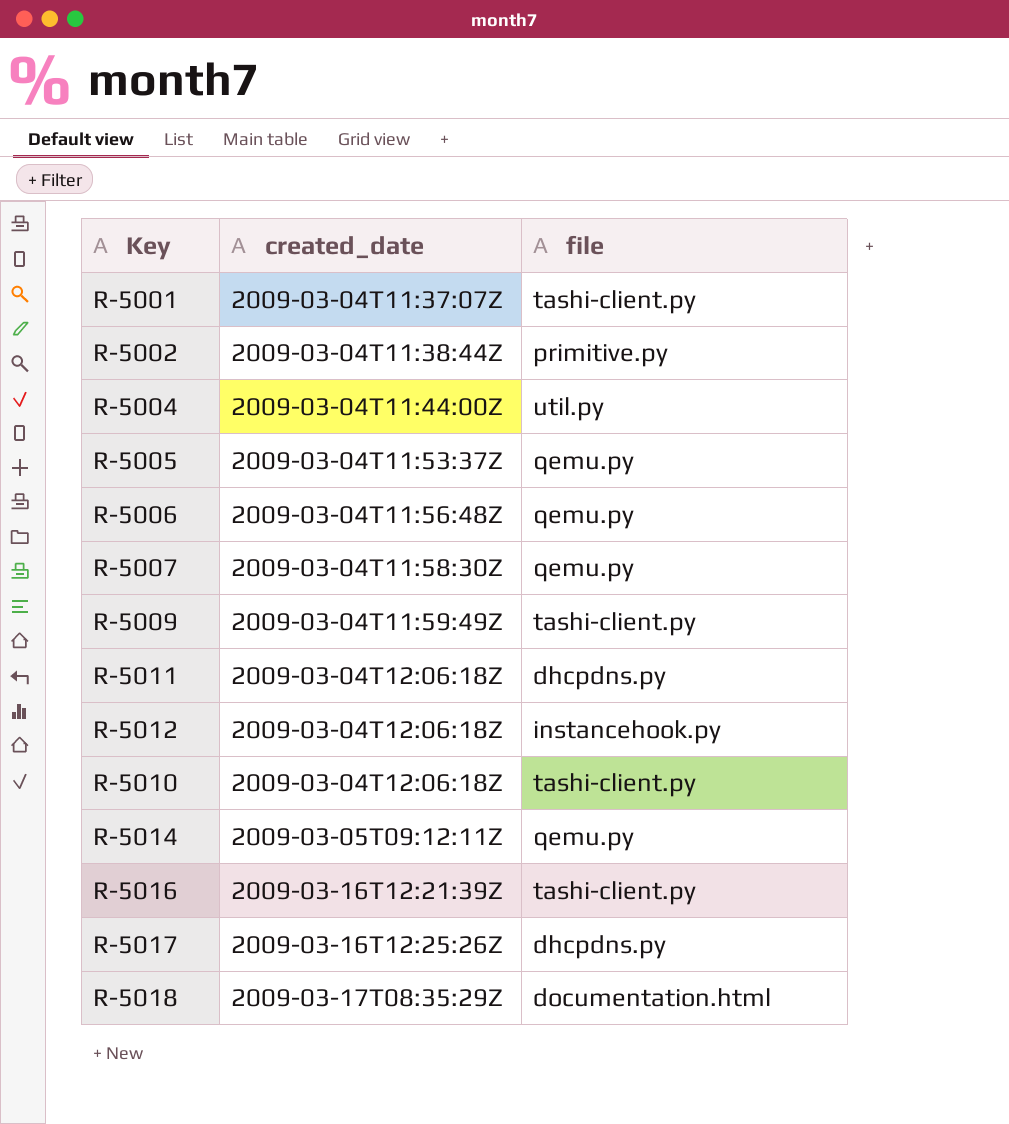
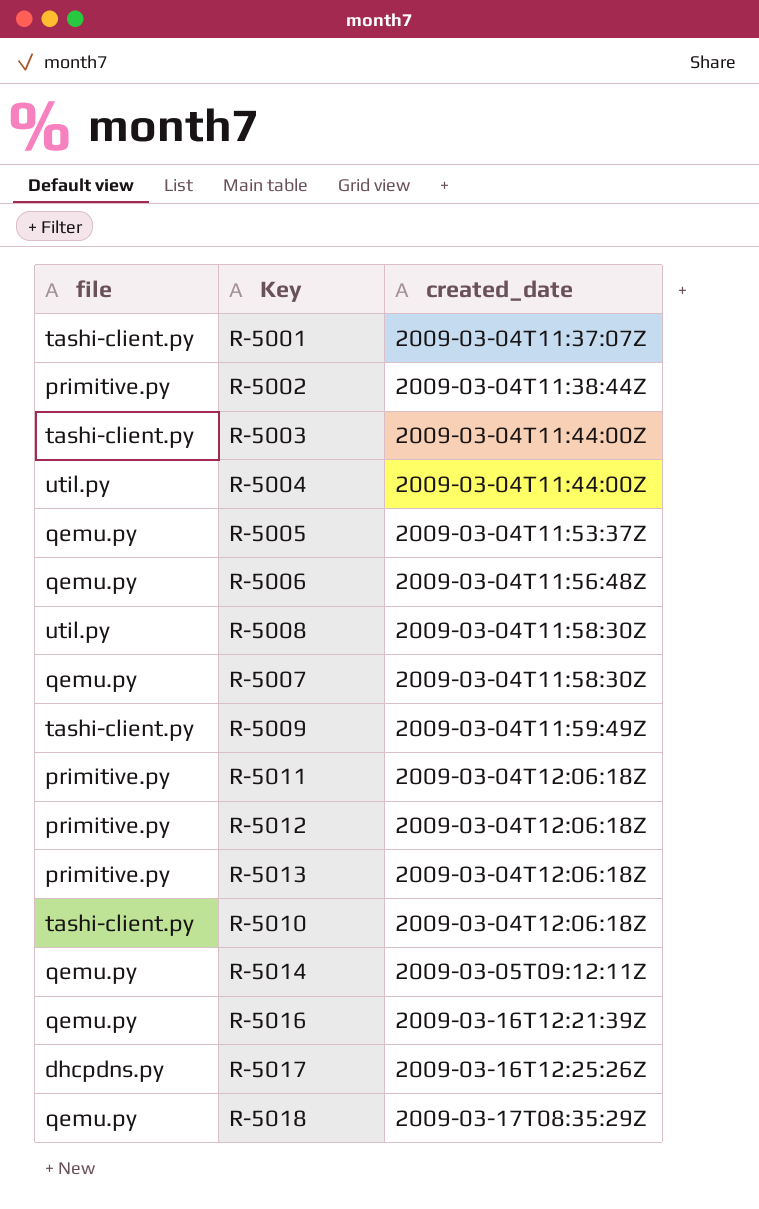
column file | position: 3 -> 1
row R-5003: none -> tashi-client.py | 2009-03-04T11:44:00Z
row R-5008: none -> util.py | 2009-03-04T11:58:30Z
R-5011 | file: dhcpdns.py -> primitive.py
R-5012 | file: instancehook.py -> primitive.py
row R-5013: none -> primitive.py | 2009-03-04T12:06:18Z
R-5016 | file: tashi-client.py -> qemu.py
R-5018 | file: documentation.html -> qemu.py

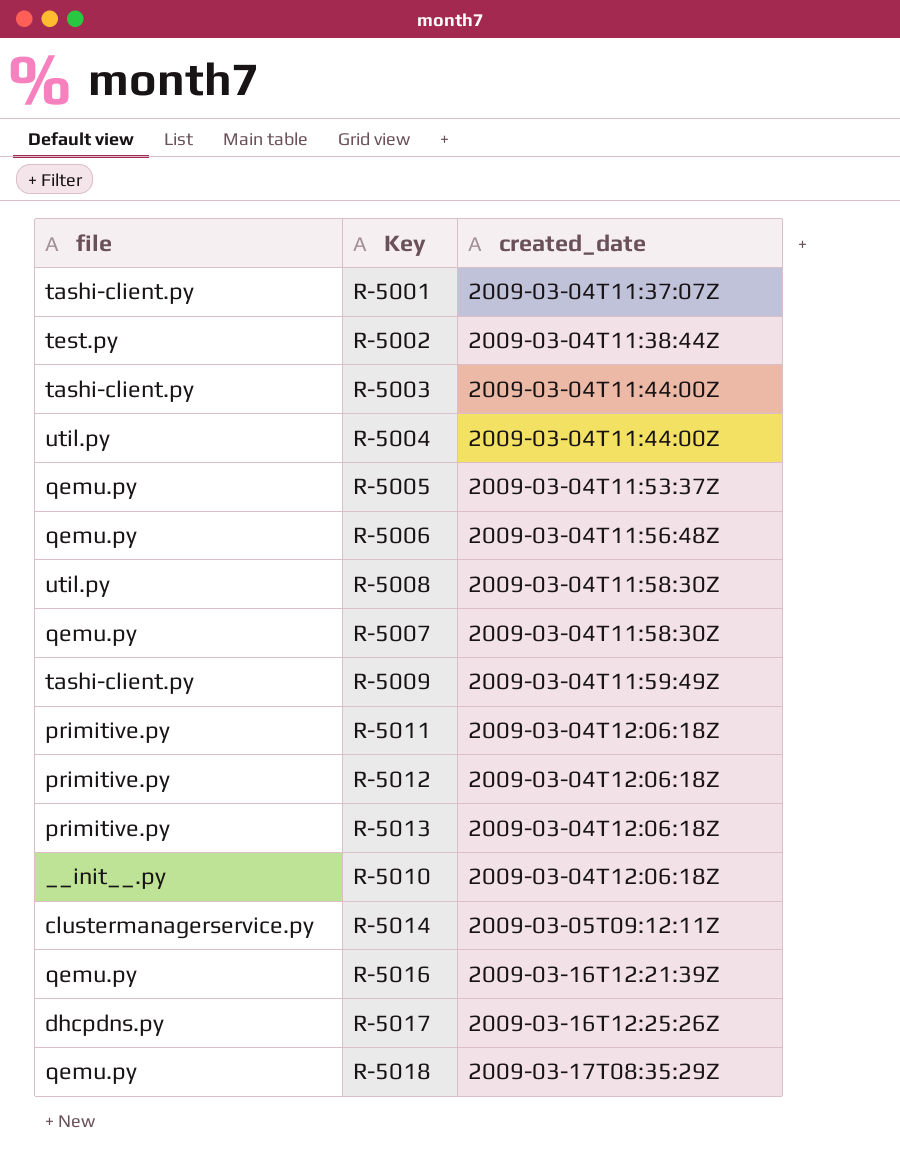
R-5002 | file: primitive.py -> test.py
R-5010 | file: tashi-client.py -> __init__.py
R-5014 | file: qemu.py -> clustermanagerservice.py

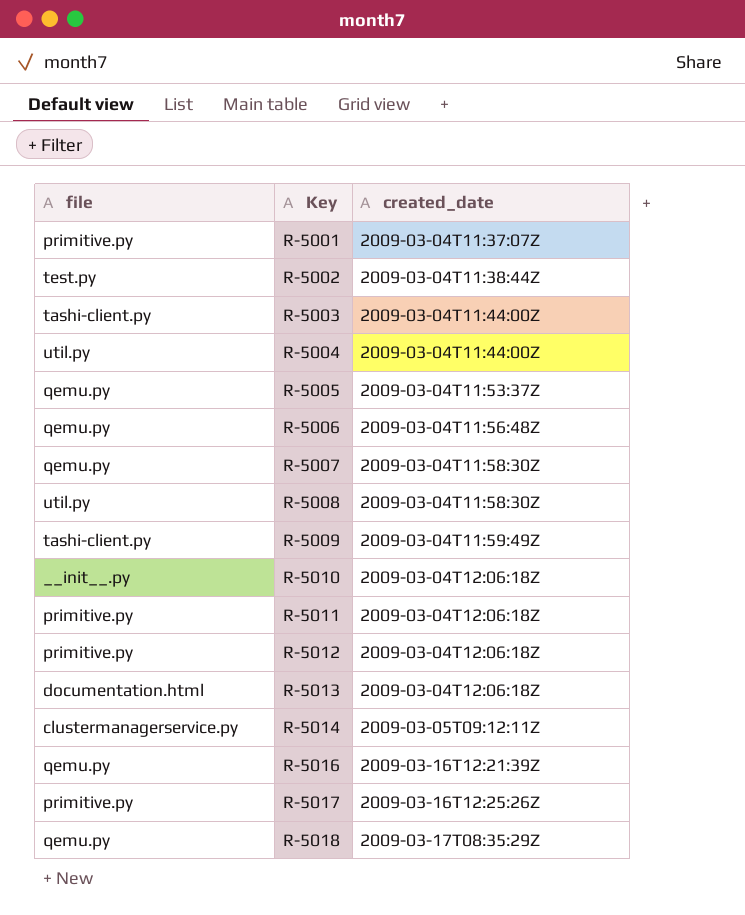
row order: created_date ascending -> Key ascending
R-5001 | file: tashi-client.py -> primitive.py
R-5013 | file: primitive.py -> documentation.html
R-5017 | file: dhcpdns.py -> primitive.py

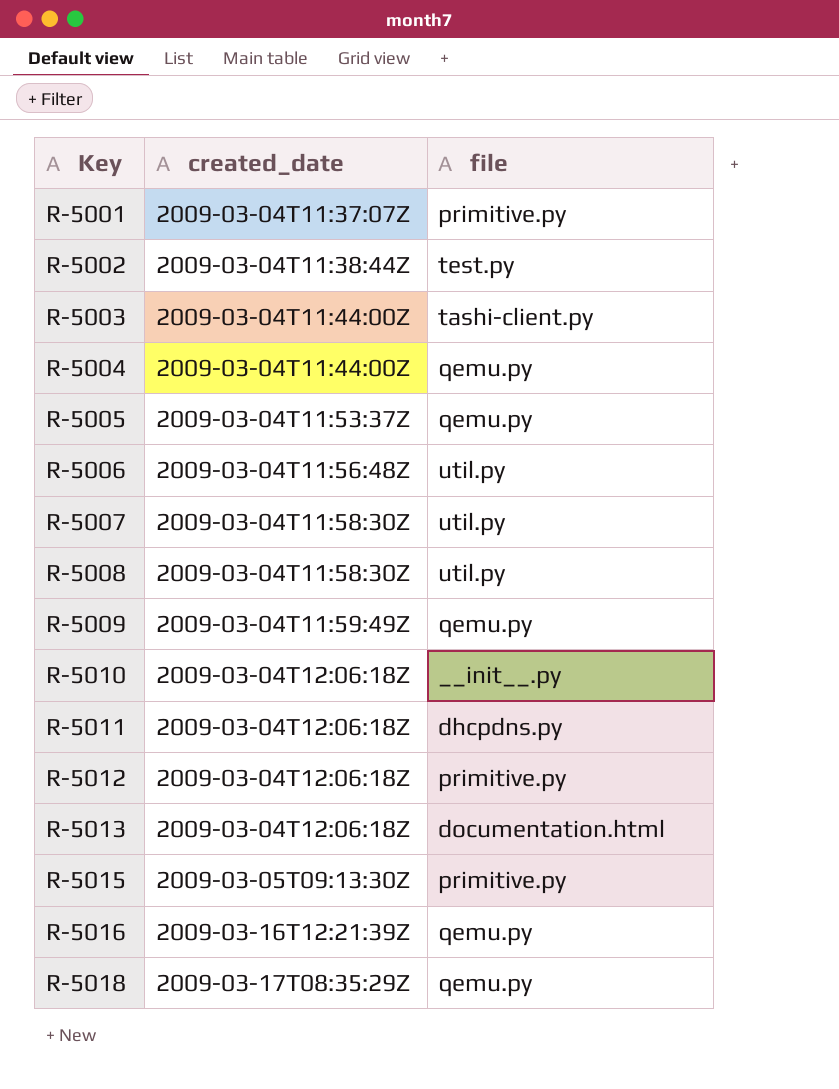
column file | position: 1 -> 3
row R-5014: clustermanagerservice.py | 2009-03-05T09:12:11Z -> none
row R-5017: primitive.py | 2009-03-16T12:25:26Z -> none
R-5004 | file: util.py -> qemu.py
R-5006 | file: qemu.py -> util.py
R-5007 | file: qemu.py -> util.py
R-5009 | file: tashi-client.py -> qemu.py
R-5011 | file: primitive.py -> dhcpdns.py
row R-5015: none -> 2009-03-05T09:13:30Z | primitive.py

